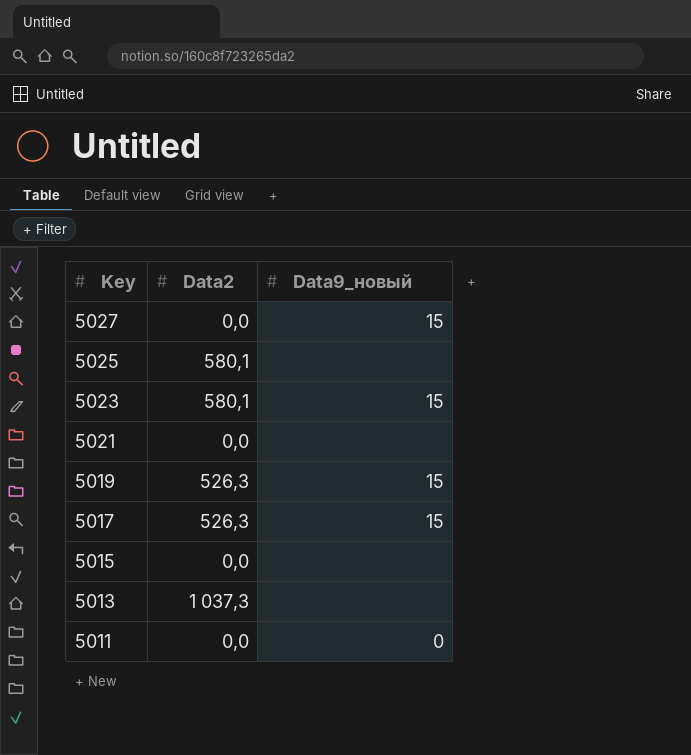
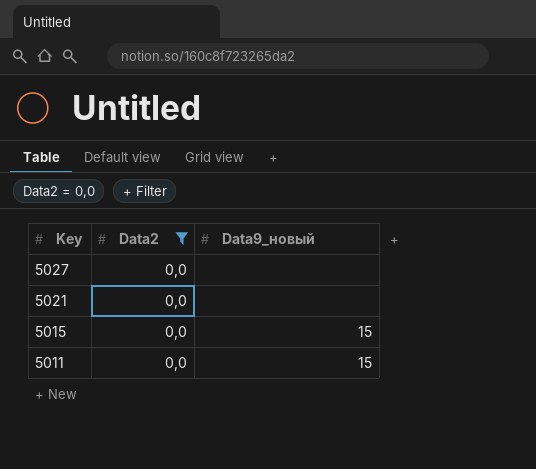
filter: none -> Data2 = 0,0
5027 | Data9_новый: 15 -> none
5015 | Data9_новый: none -> 15
5011 | Data9_новый: 0 -> 15

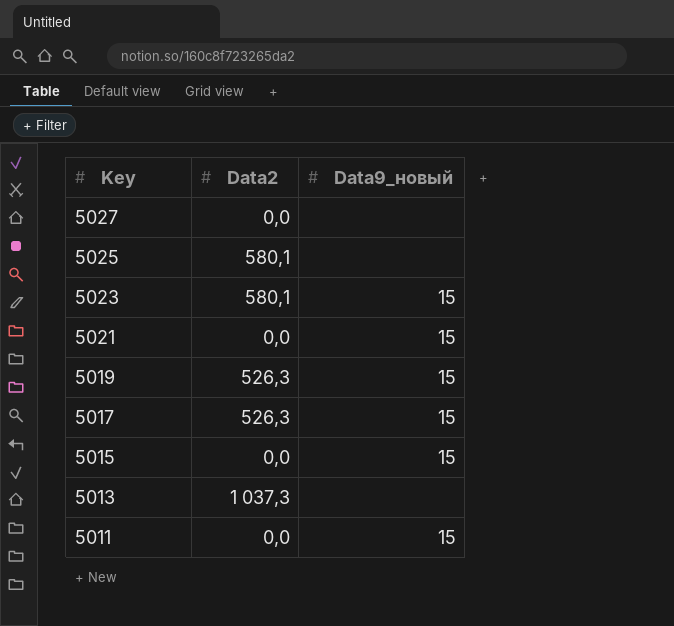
filter: Data2 = 0,0 -> none
5021 | Data9_новый: none -> 15

